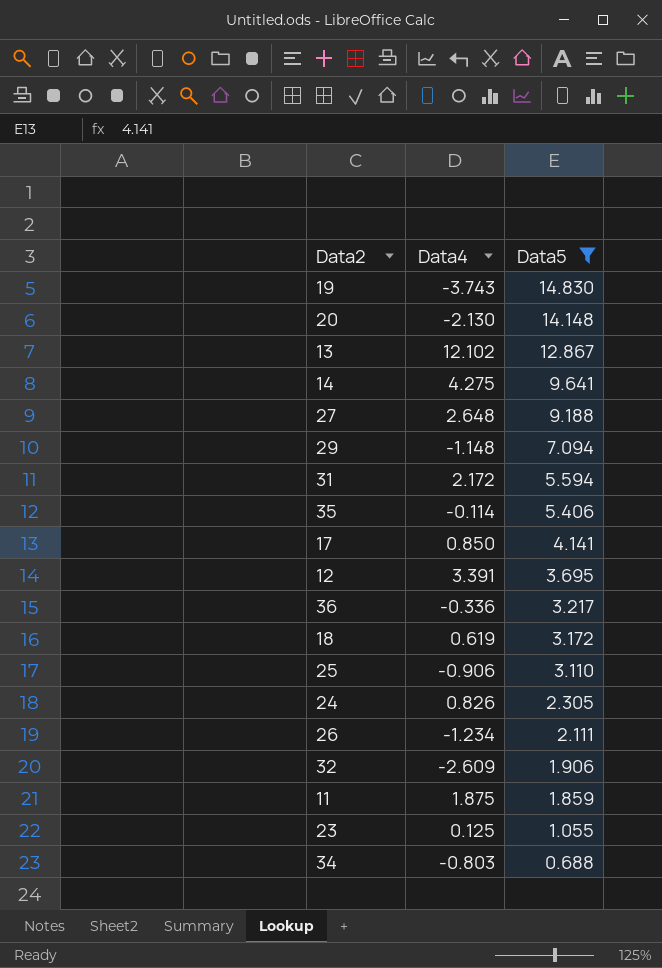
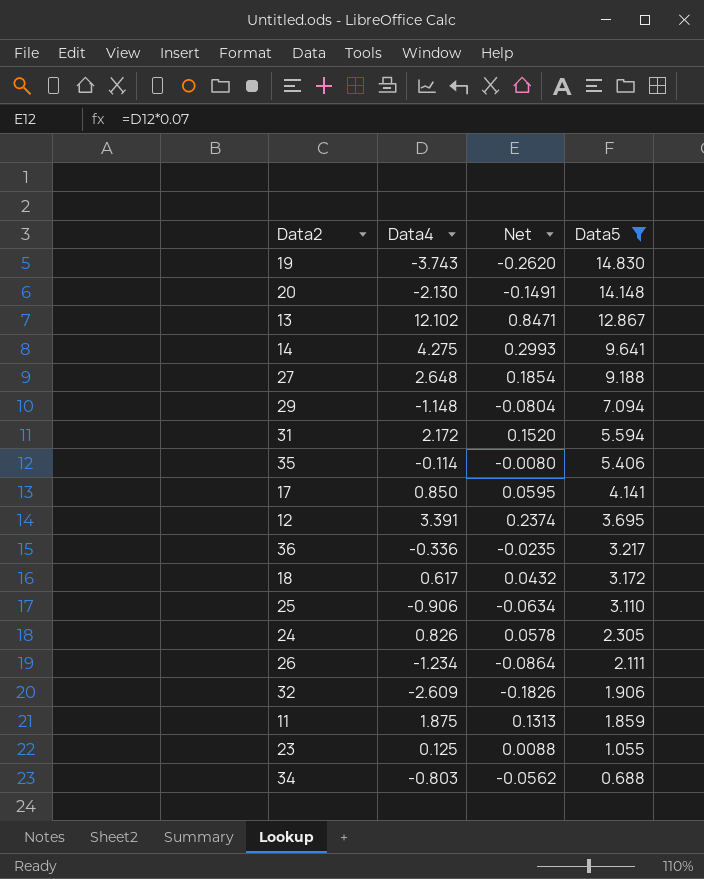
column Net | formula: none -> [Data4] * 0.07
18 | Data4: 0.619 -> 0.617

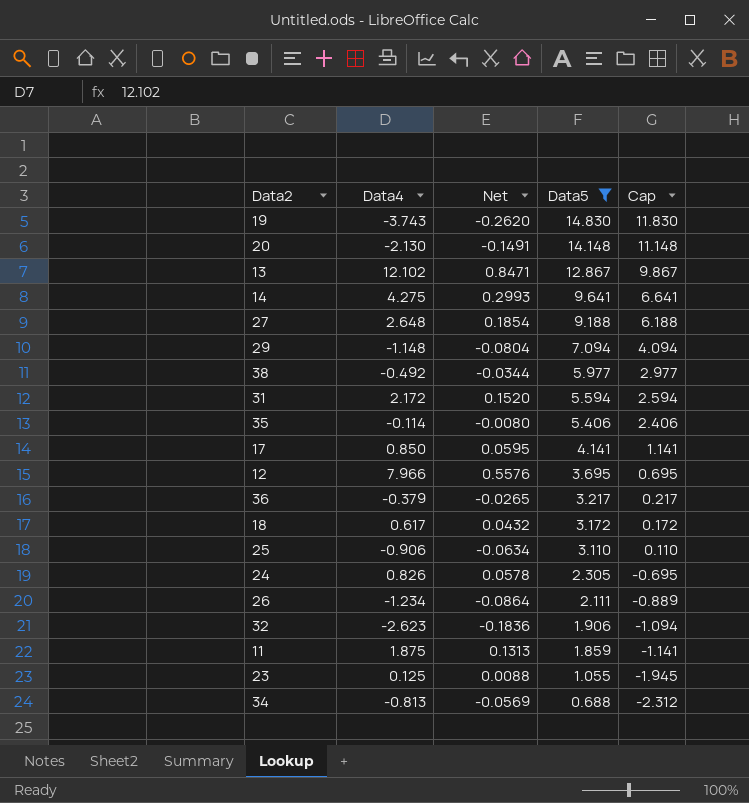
column Cap | formula: none -> [Data5] - 3
row 38: none -> -0.492 | -0.0344 | 5.977 | 2.977
12 | Data4: 3.391 -> 7.966
12 | Net: 0.2374 -> 0.5576
36 | Data4: -0.336 -> -0.379
36 | Net: -0.0235 -> -0.0265
32 | Data4: -2.609 -> -2.623
32 | Net: -0.1826 -> -0.1836
34 | Data4: -0.803 -> -0.813
34 | Net: -0.0562 -> -0.0569

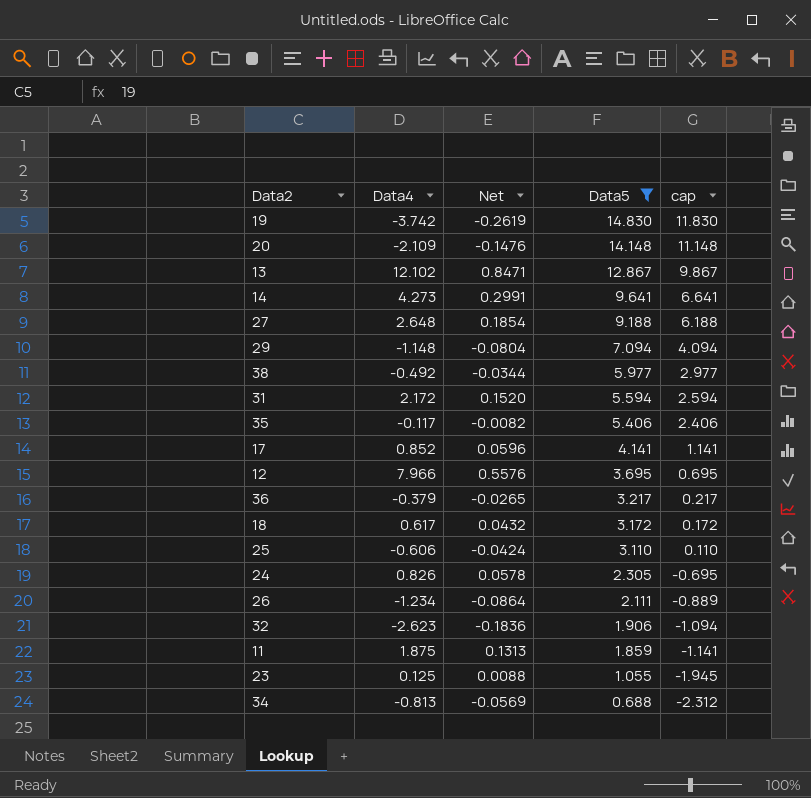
column name: Cap -> cap
19 | Data4: -3.743 -> -3.742
19 | Net: -0.2620 -> -0.2619
20 | Data4: -2.130 -> -2.109
20 | Net: -0.1491 -> -0.1476
14 | Data4: 4.275 -> 4.273
14 | Net: 0.2993 -> 0.2991
35 | Data4: -0.114 -> -0.117
35 | Net: -0.0080 -> -0.0082
17 | Data4: 0.850 -> 0.852
17 | Net: 0.0595 -> 0.0596
25 | Data4: -0.906 -> -0.606
25 | Net: -0.0634 -> -0.0424

